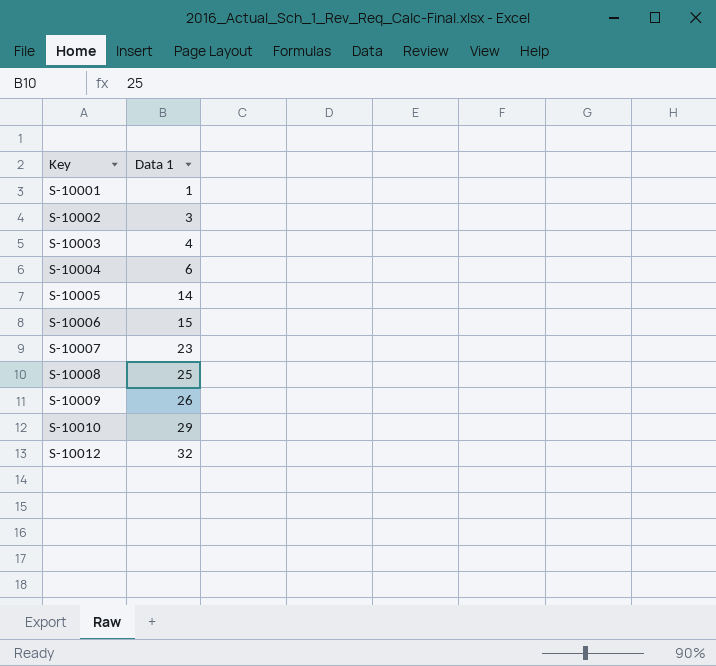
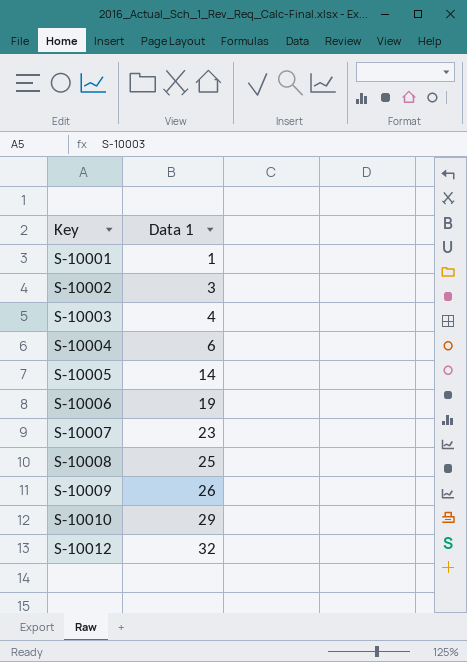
S-10006 | Data 1: 15 -> 19

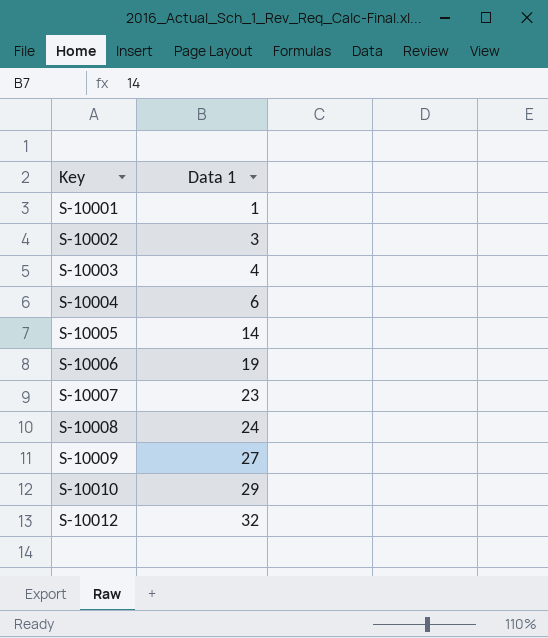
S-10008 | Data 1: 25 -> 24
S-10009 | Data 1: 26 -> 27

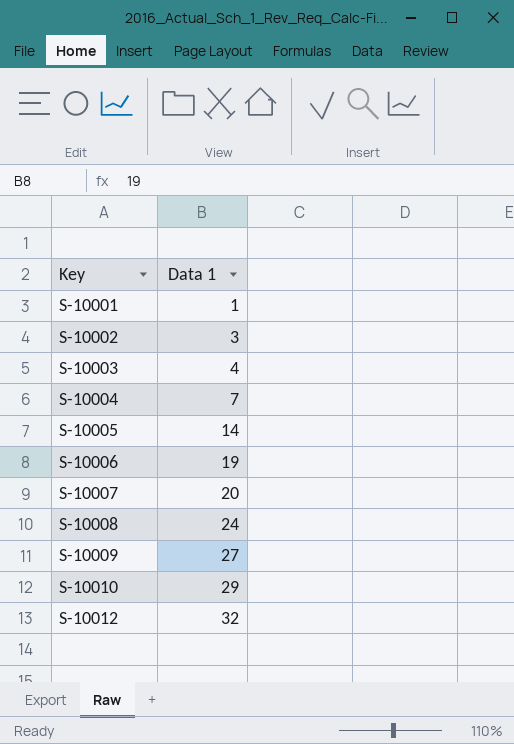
S-10004 | Data 1: 6 -> 7
S-10007 | Data 1: 23 -> 20

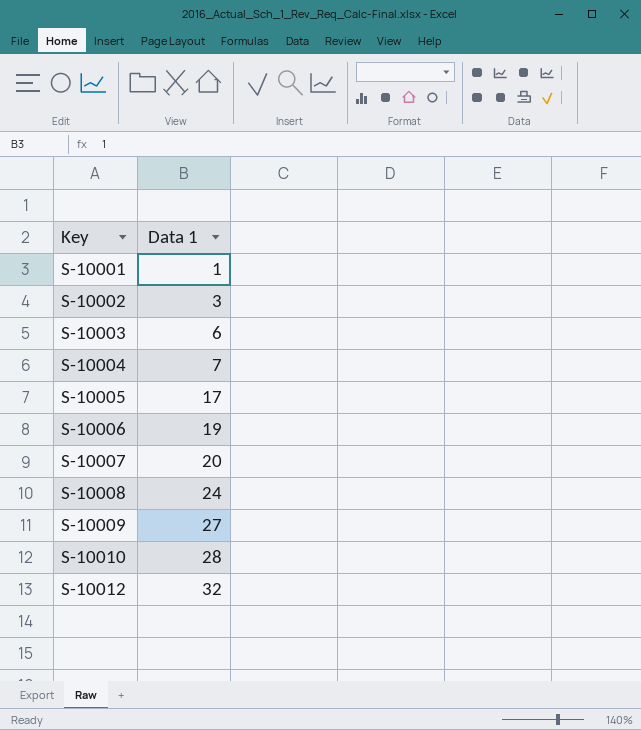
S-10003 | Data 1: 4 -> 6
S-10005 | Data 1: 14 -> 17
S-10010 | Data 1: 29 -> 28

